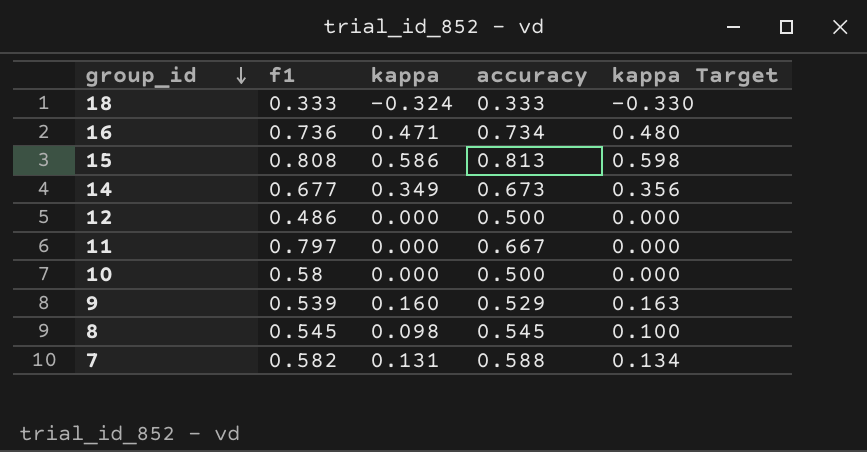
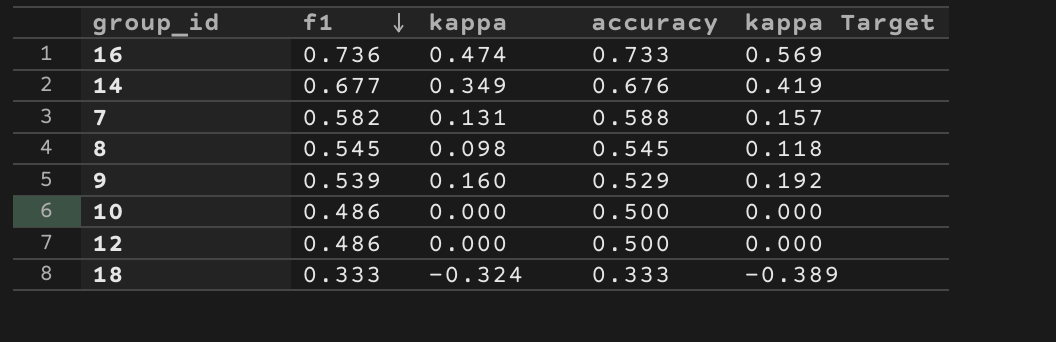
row order: group_id descending -> f1 descending
column kappa Target | formula: [kappa] * 1.02 -> [kappa] * 1.2
row 15: 0.808 | 0.586 | 0.813 | 0.598 -> none
row 11: 0.797 | 0.000 | 0.667 | 0.000 -> none
16 | kappa: 0.471 -> 0.474
16 | accuracy: 0.734 -> 0.733
14 | accuracy: 0.673 -> 0.676
10 | f1: 0.58 -> 0.486

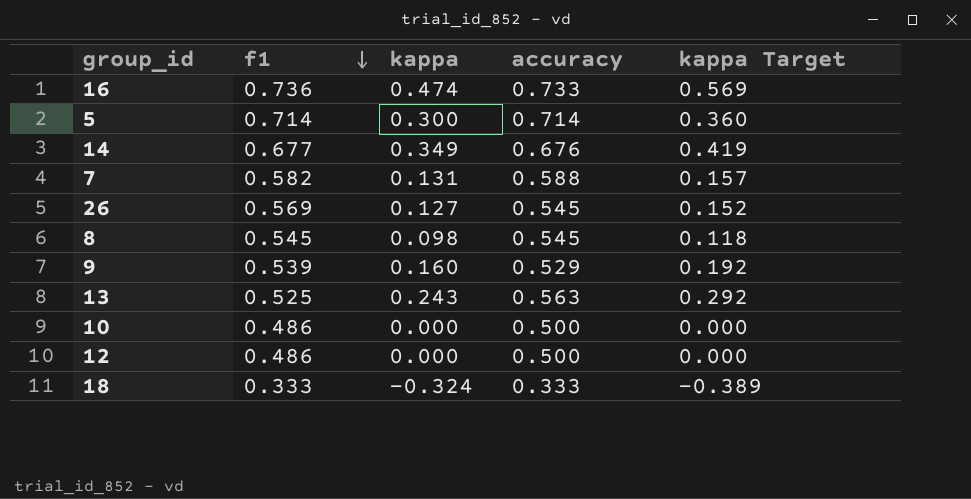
row 5: none -> 0.714 | 0.300 | 0.714 | 0.360
row 26: none -> 0.569 | 0.127 | 0.545 | 0.152
row 13: none -> 0.525 | 0.243 | 0.563 | 0.292

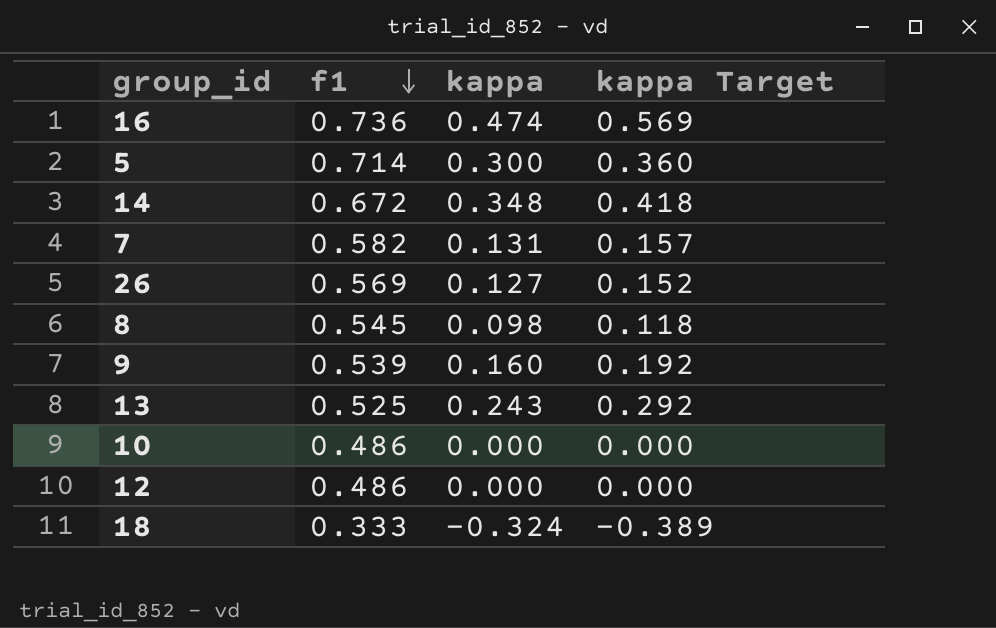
column accuracy | position: 4 -> none
14 | f1: 0.677 -> 0.672
14 | kappa: 0.349 -> 0.348
14 | kappa Target: 0.419 -> 0.418

